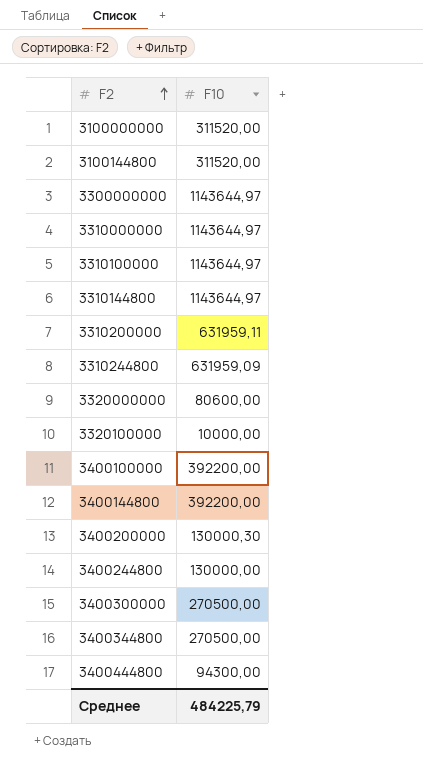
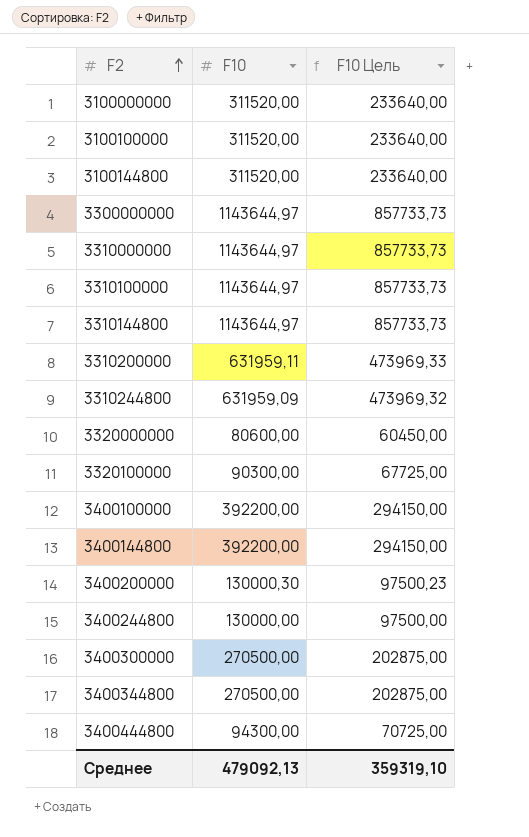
column F10 Цель | formula: none -> [F10] * 0,75
row 3100100000: none -> 311520,00 | 233640,00
3320100000 | F10: 10000,00 -> 90300,00
Среднее | F10: 484225,79 -> 479092,13

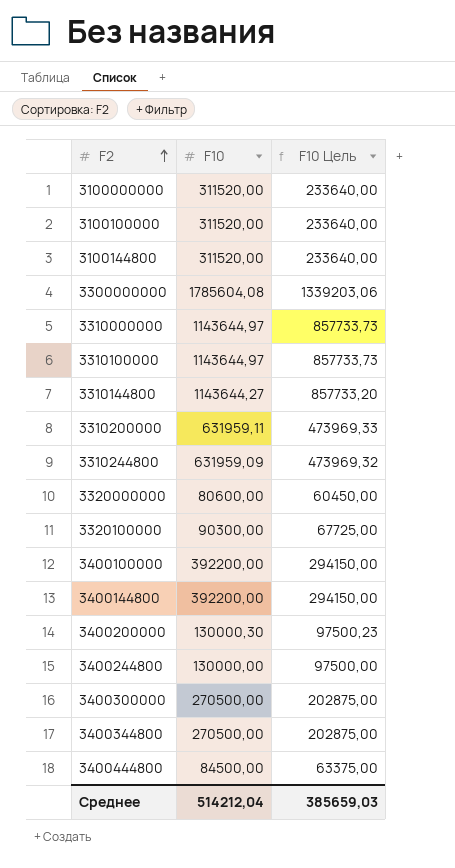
3300000000 | F10: 1143644,97 -> 1785604,08
3300000000 | F10 Цель: 857733,73 -> 1339203,06
3310144800 | F10: 1143644,97 -> 1143644,27
3310144800 | F10 Цель: 857733,73 -> 857733,20
3400444800 | F10: 94300,00 -> 84500,00
3400444800 | F10 Цель: 70725,00 -> 63375,00
Среднее | F10: 479092,13 -> 514212,04
Среднее | F10 Цель: 359319,10 -> 385659,03

